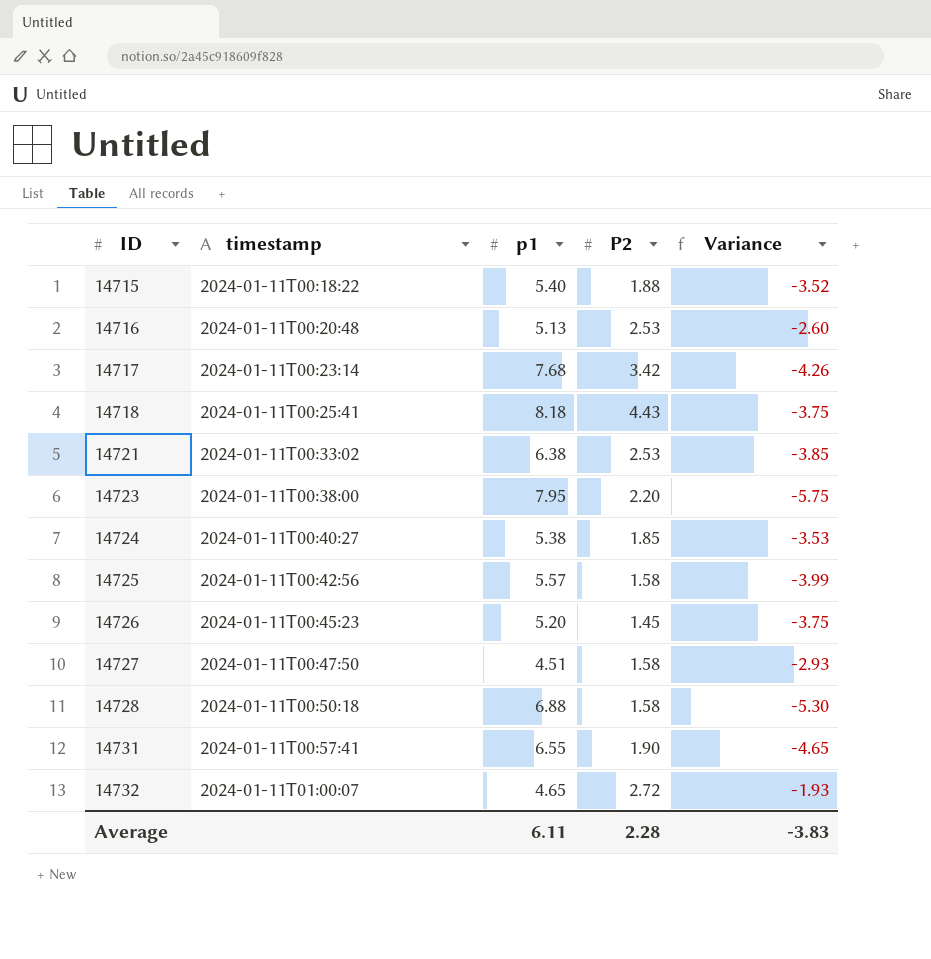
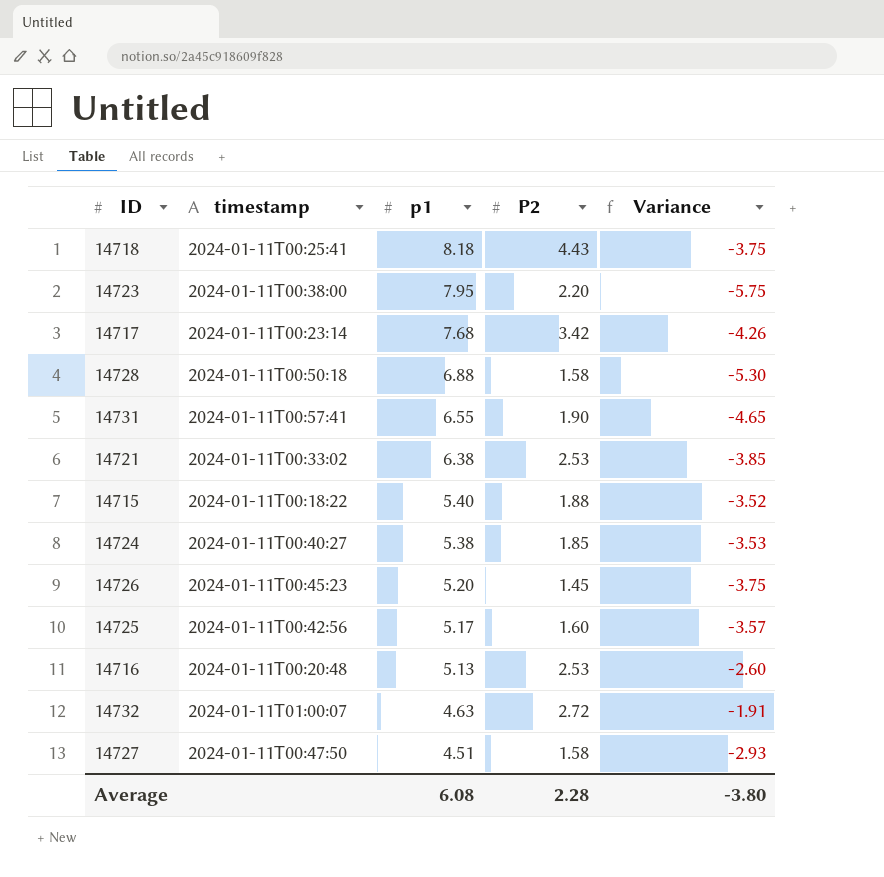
row order: ID ascending -> p1 descending
14725 | p1: 5.57 -> 5.17
14725 | P2: 1.58 -> 1.60
14725 | Variance: -3.99 -> -3.57
14732 | p1: 4.65 -> 4.63
14732 | Variance: -1.93 -> -1.91
Average | p1: 6.11 -> 6.08
Average | Variance: -3.83 -> -3.80

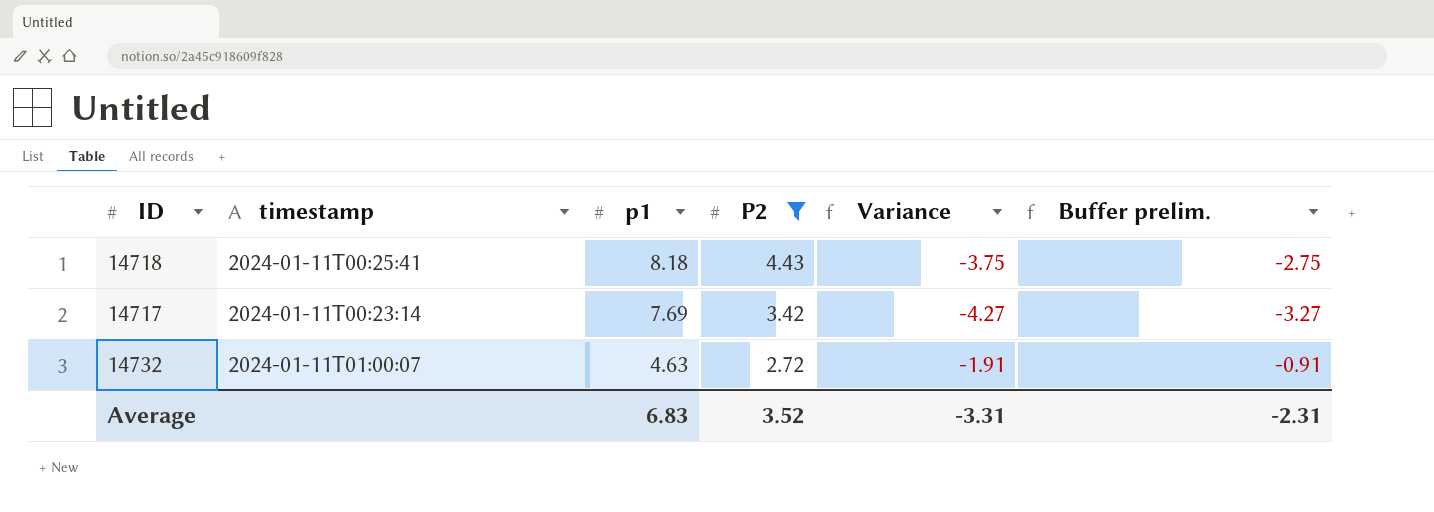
filter: none -> P2 >= 2.72
column Buffer prelim. | formula: none -> [Variance] + 1
14717 | p1: 7.68 -> 7.69
14717 | Variance: -4.26 -> -4.27
Average | p1: 6.08 -> 6.83
Average | P2: 2.28 -> 3.52
Average | Variance: -3.80 -> -3.31

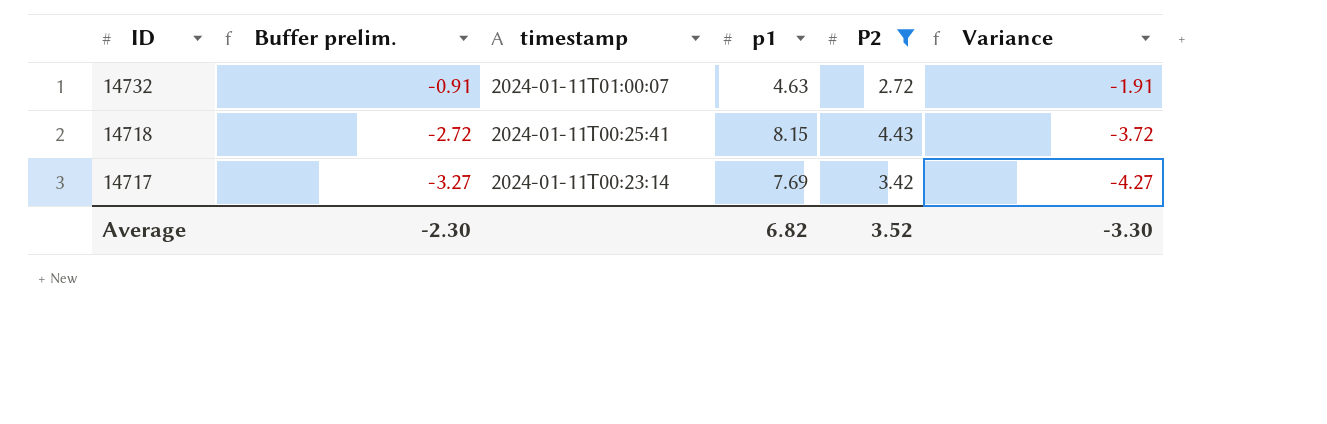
row order: p1 descending -> ID descending
column Buffer prelim. | position: 6 -> 2
14718 | Buffer prelim.: -2.75 -> -2.72
14718 | p1: 8.18 -> 8.15
14718 | Variance: -3.75 -> -3.72
Average | Buffer prelim.: -2.31 -> -2.30
Average | p1: 6.83 -> 6.82
Average | Variance: -3.31 -> -3.30

